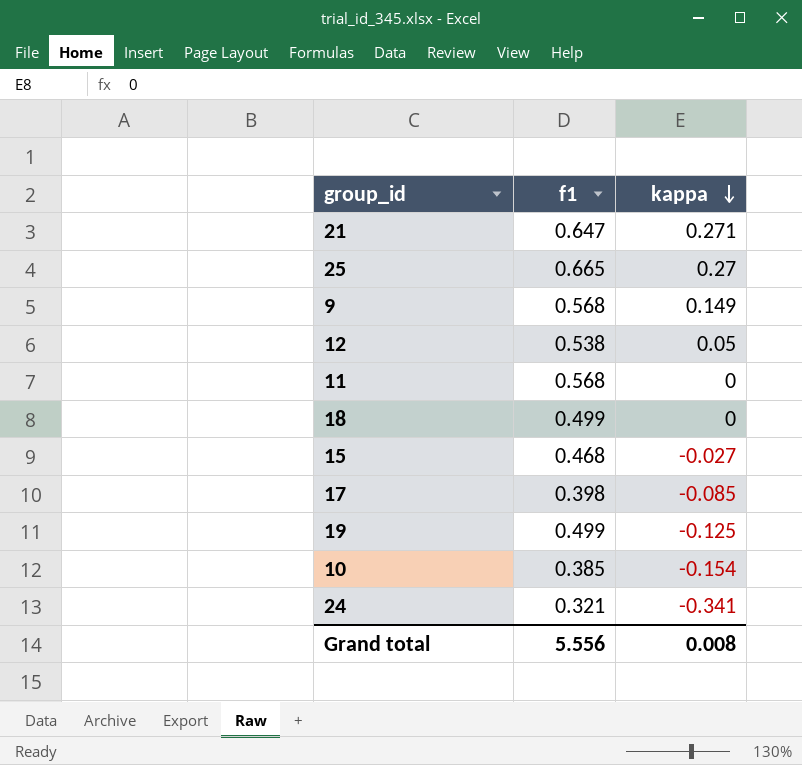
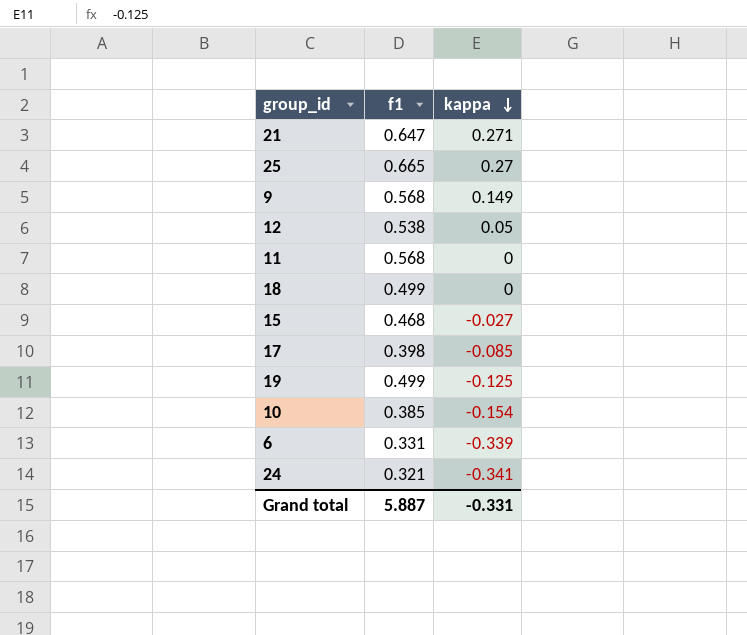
row 6: none -> 0.331 | -0.339
Grand total | f1: 5.556 -> 5.887
Grand total | kappa: 0.008 -> -0.331

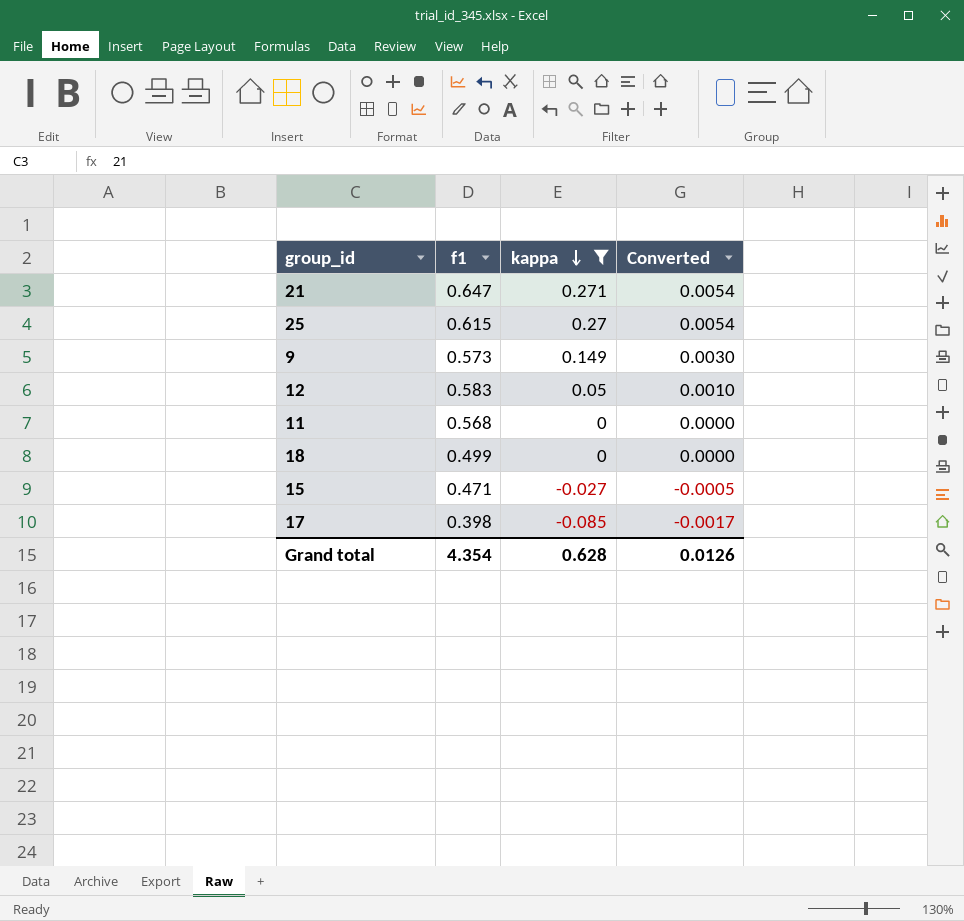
filter: none -> kappa >= -0.085
column Converted | formula: none -> [kappa] * 0.02
25 | f1: 0.665 -> 0.615
9 | f1: 0.568 -> 0.573
12 | f1: 0.538 -> 0.583
15 | f1: 0.468 -> 0.471
Grand total | f1: 5.887 -> 4.354
Grand total | kappa: -0.331 -> 0.628

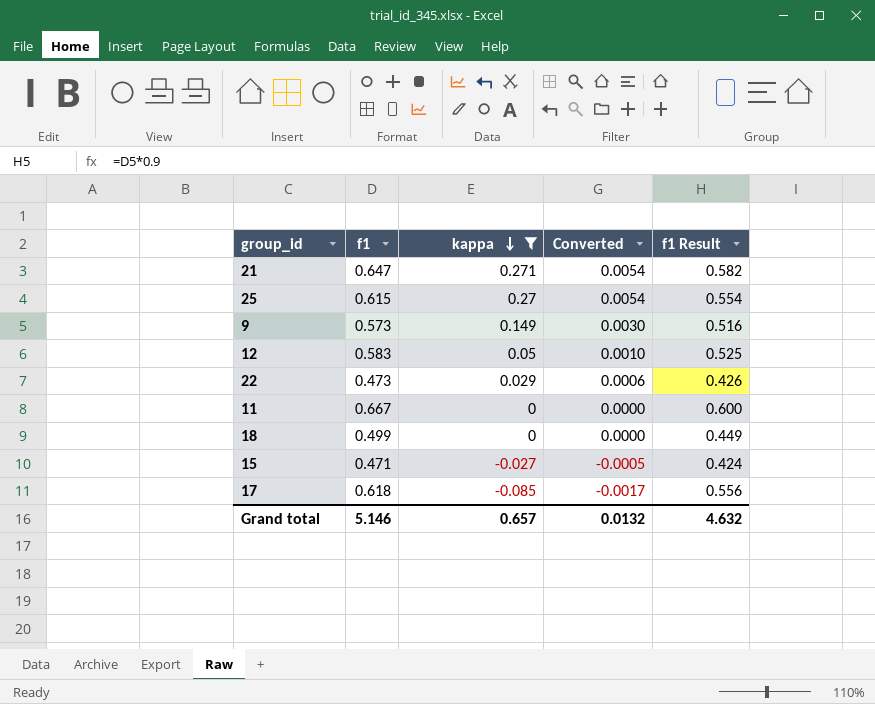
column f1 Result | formula: none -> [f1] * 0.9
row 22: none -> 0.473 | 0.029 | 0.0006 | 0.426
11 | f1: 0.568 -> 0.667
17 | f1: 0.398 -> 0.618
Grand total | f1: 4.354 -> 5.146
Grand total | kappa: 0.628 -> 0.657
Grand total | Converted: 0.0126 -> 0.0132

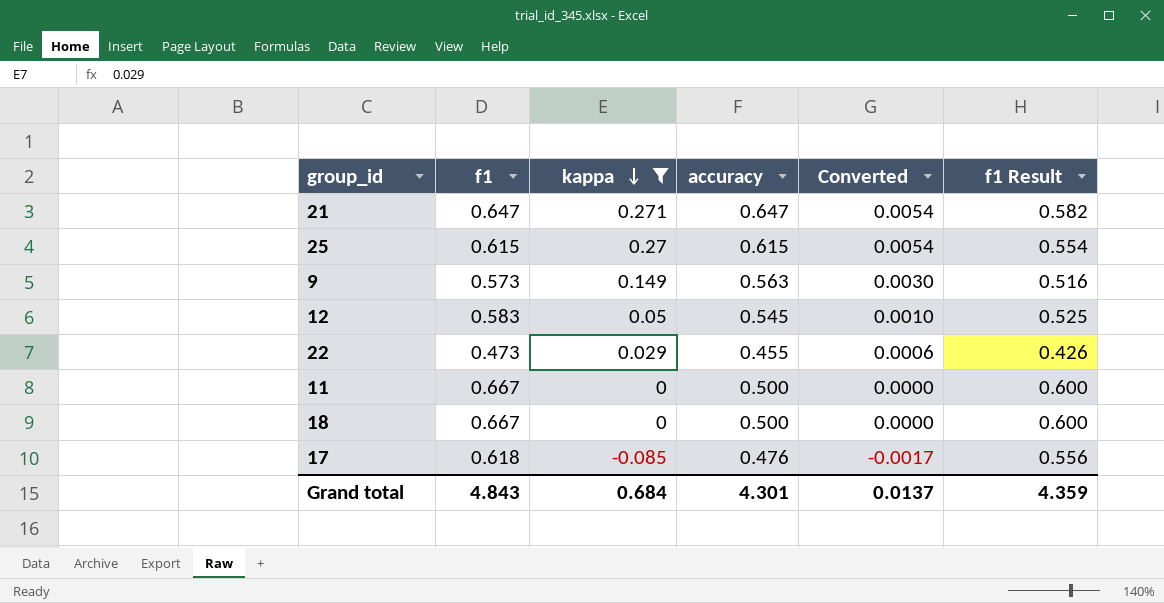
column accuracy | position: none -> 4
row 15: 0.471 | -0.027 | -0.0005 | 0.424 -> none
18 | f1: 0.499 -> 0.667
18 | f1 Result: 0.449 -> 0.600
Grand total | f1: 5.146 -> 4.843
Grand total | kappa: 0.657 -> 0.684
Grand total | Converted: 0.0132 -> 0.0137
Grand total | f1 Result: 4.632 -> 4.359

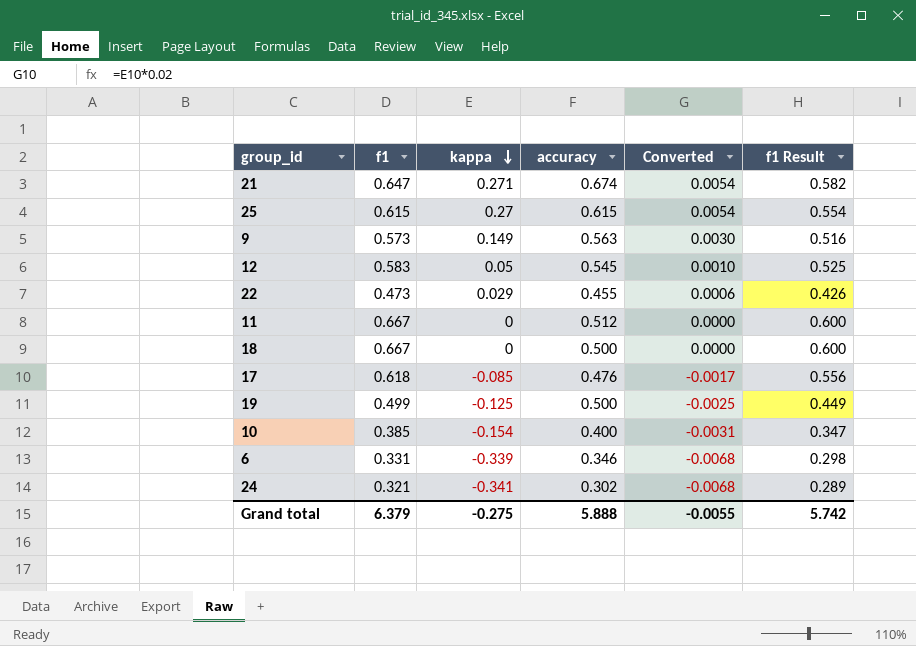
filter: kappa >= -0.085 -> none
21 | accuracy: 0.647 -> 0.674
11 | accuracy: 0.500 -> 0.512
Grand total | f1: 4.843 -> 6.379
Grand total | kappa: 0.684 -> -0.275
Grand total | accuracy: 4.301 -> 5.888
Grand total | Converted: 0.0137 -> -0.0055
Grand total | f1 Result: 4.359 -> 5.742

